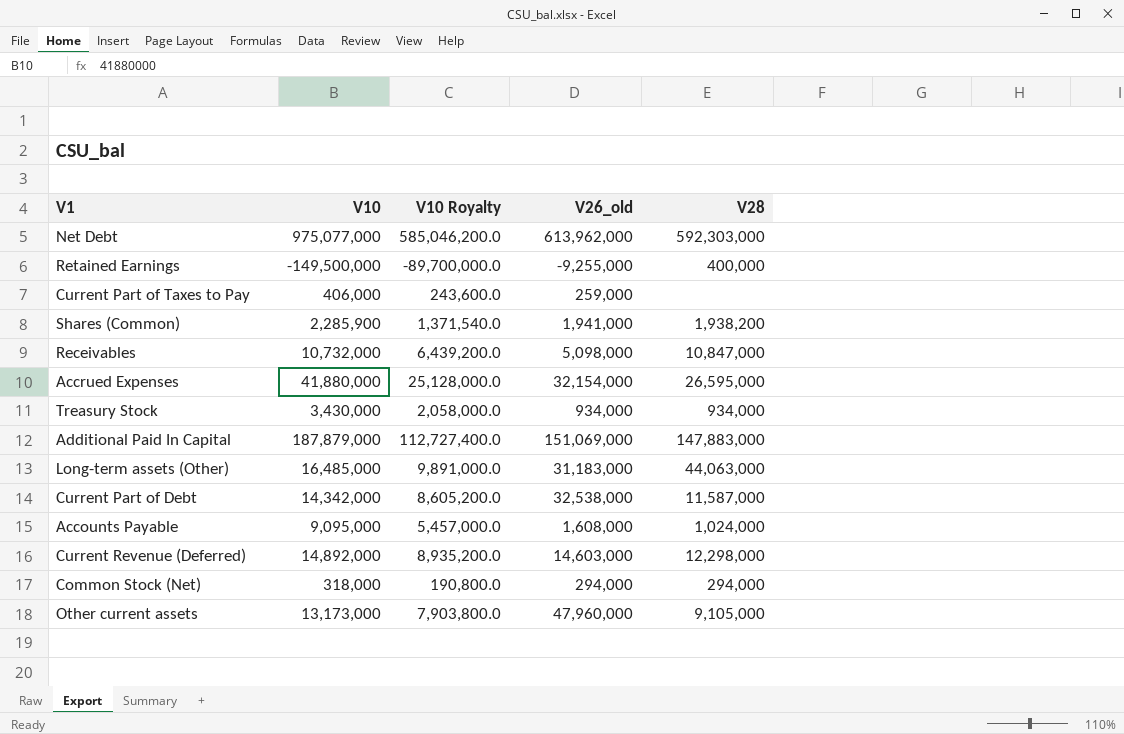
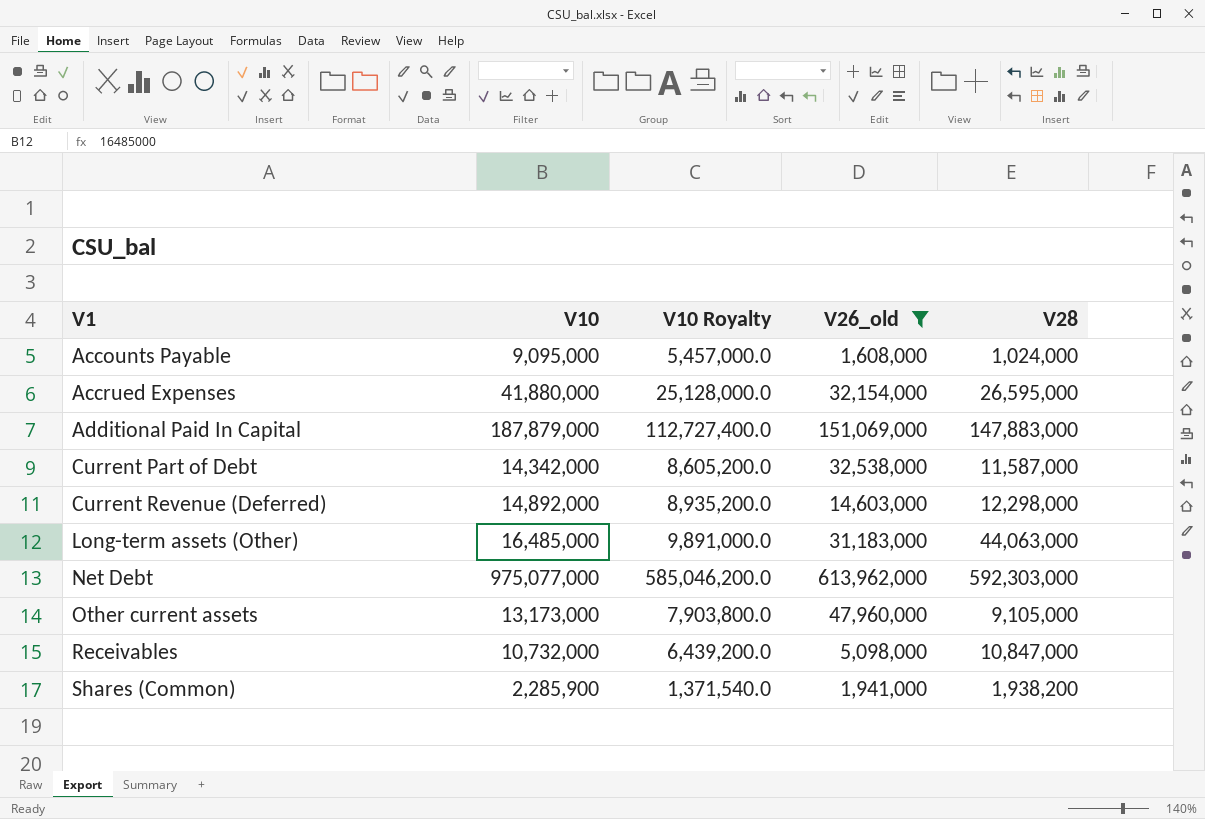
filter: none -> V26_old >= 1,608,000
row order: none -> V1 ascending

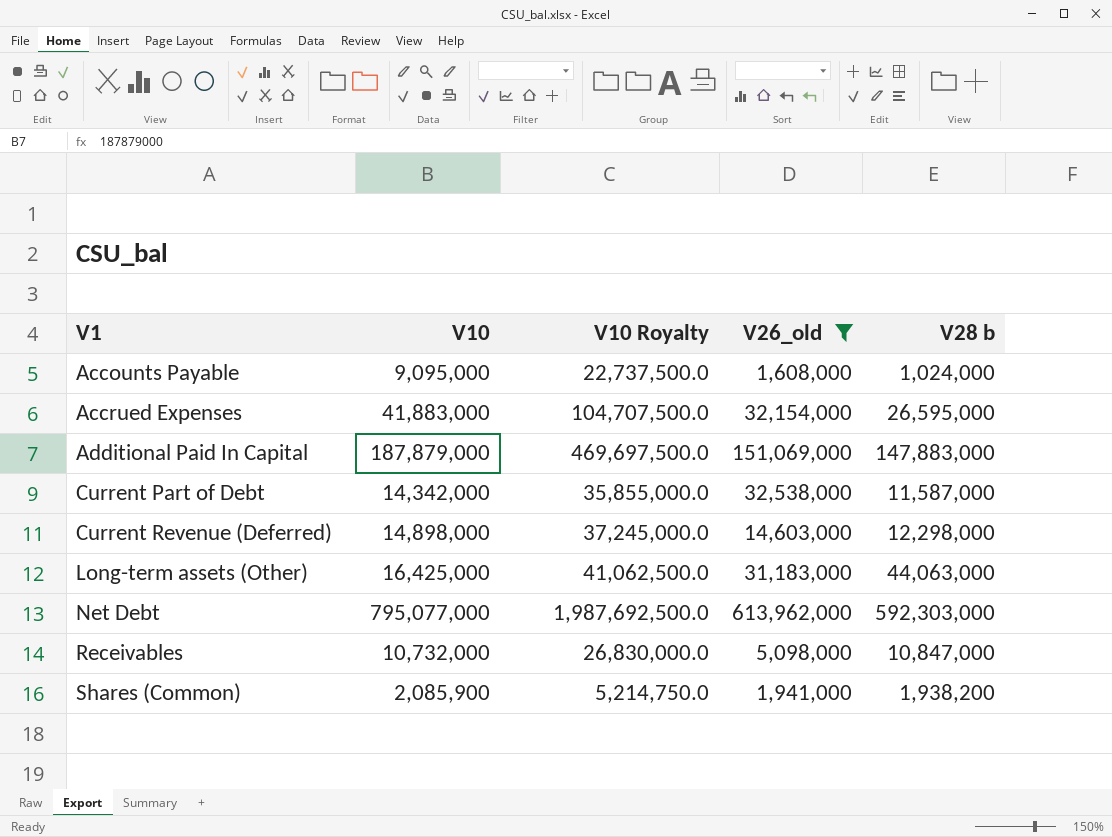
column V10 Royalty | formula: [V10] * 0.6 -> [V10] * 2.5
column name: V28 -> V28 b
row Other current assets: 13,173,000 | 7,903,800.0 | 47,960,000 | 9,105,000 -> none
Accrued Expenses | V10: 41,880,000 -> 41,883,000
Current Revenue (Deferred) | V10: 14,892,000 -> 14,898,000
Long-term assets (Other) | V10: 16,485,000 -> 16,425,000
Net Debt | V10: 975,077,000 -> 795,077,000
Shares (Common) | V10: 2,285,900 -> 2,085,900

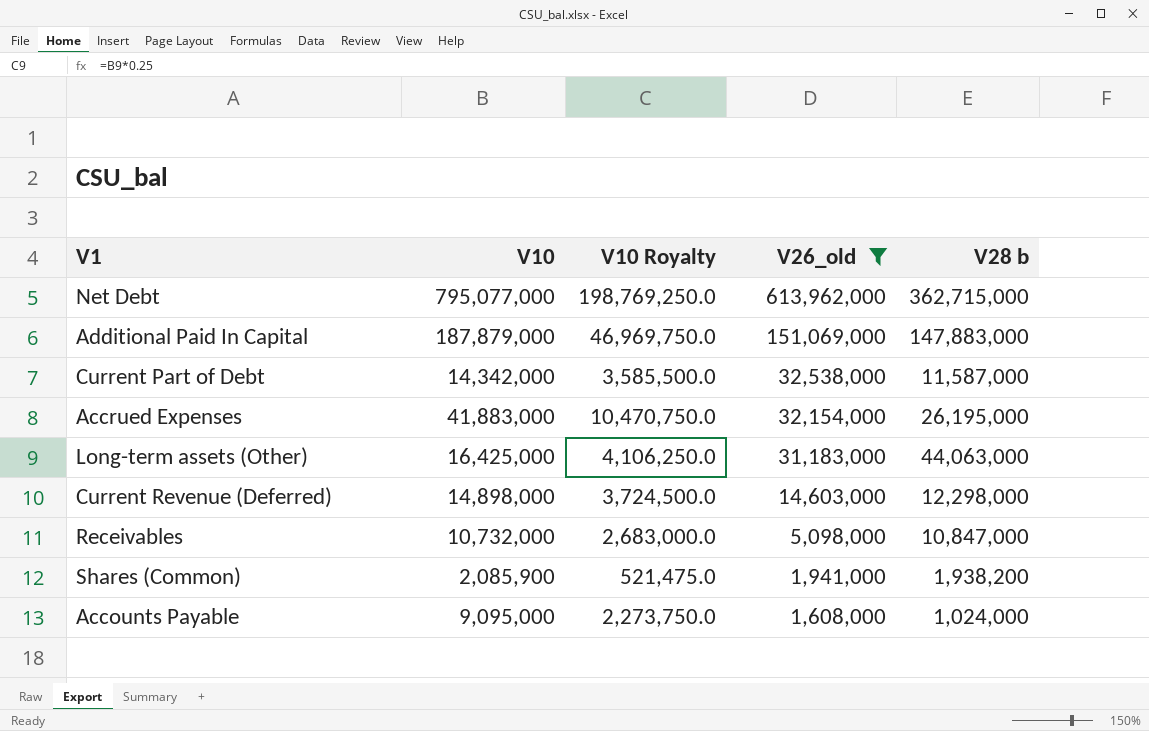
row order: V1 ascending -> V26_old descending
column V10 Royalty | formula: [V10] * 2.5 -> [V10] * 0.25
Net Debt | V28 b: 592,303,000 -> 362,715,000
Accrued Expenses | V28 b: 26,595,000 -> 26,195,000

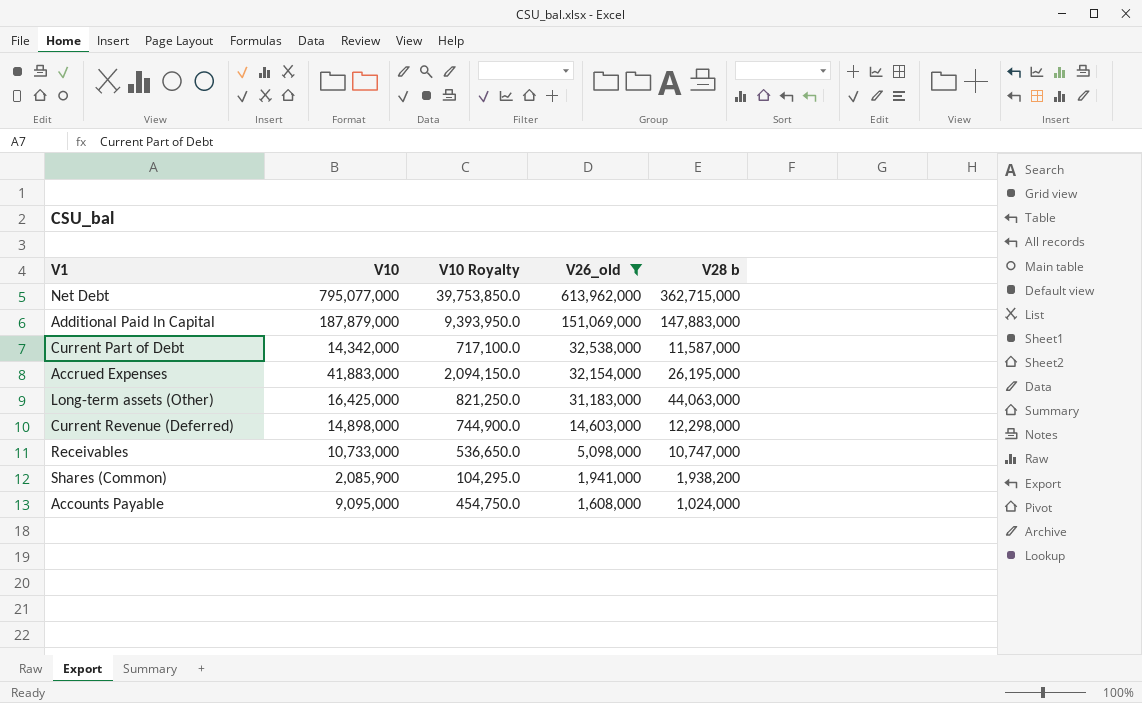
column V10 Royalty | formula: [V10] * 0.25 -> [V10] * 0.05
Receivables | V10: 10,732,000 -> 10,733,000
Receivables | V28 b: 10,847,000 -> 10,747,000

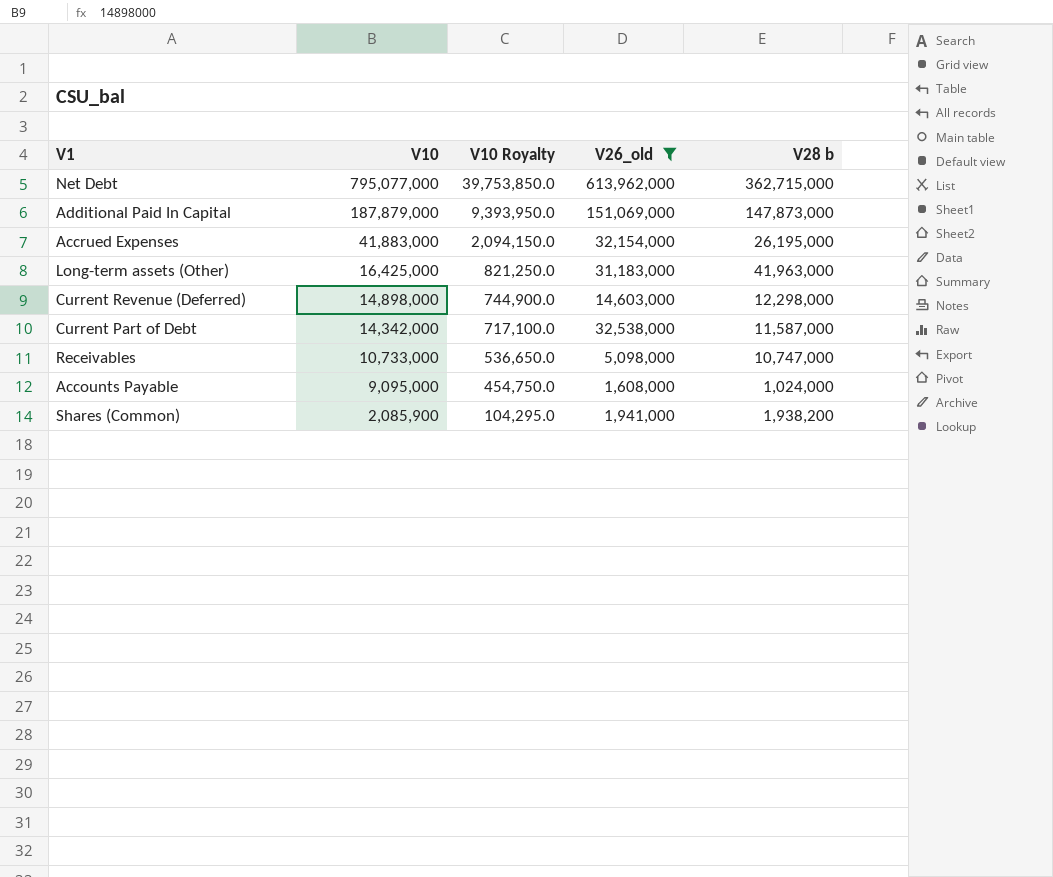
row order: V26_old descending -> V10 descending
Additional Paid In Capital | V28 b: 147,883,000 -> 147,873,000
Long-term assets (Other) | V28 b: 44,063,000 -> 41,963,000

